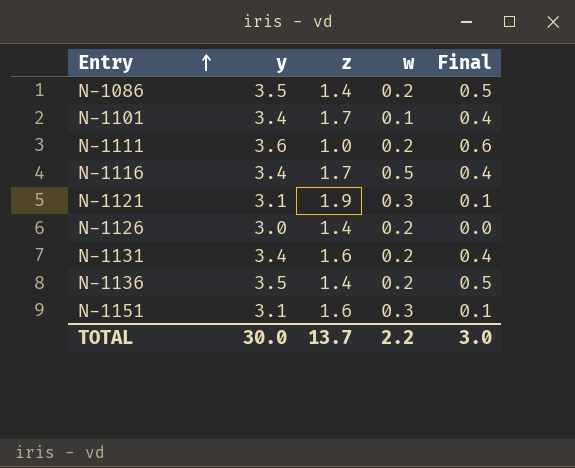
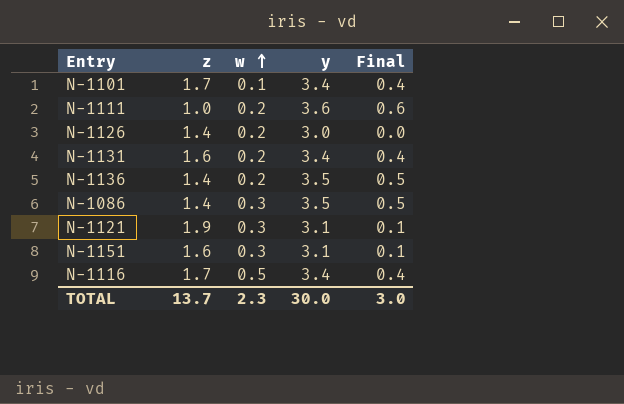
row order: Entry ascending -> w ascending
column y | position: 2 -> 4
N-1086 | w: 0.2 -> 0.3
TOTAL | w: 2.2 -> 2.3

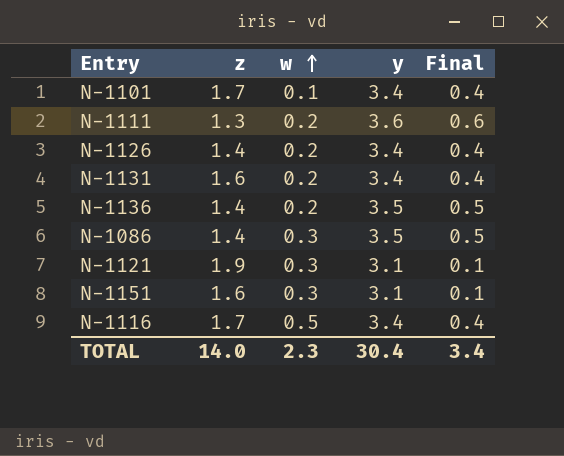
N-1111 | z: 1.0 -> 1.3
N-1126 | y: 3.0 -> 3.4
N-1126 | Final: 0.0 -> 0.4
TOTAL | z: 13.7 -> 14.0
TOTAL | y: 30.0 -> 30.4
TOTAL | Final: 3.0 -> 3.4

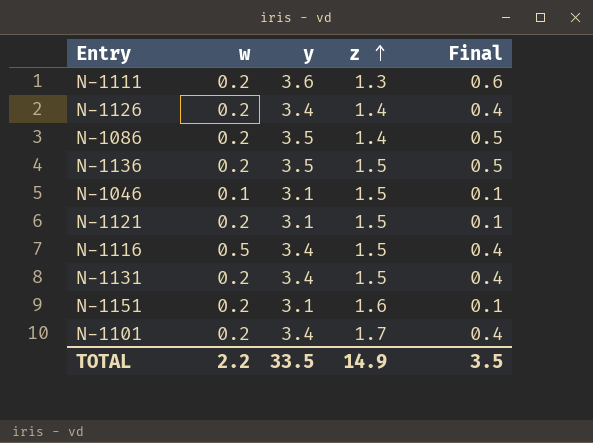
row order: w ascending -> z ascending
column z | position: 2 -> 4
N-1086 | w: 0.3 -> 0.2
N-1136 | z: 1.4 -> 1.5
row N-1046: none -> 0.1 | 3.1 | 1.5 | 0.1
N-1121 | w: 0.3 -> 0.2
N-1121 | z: 1.9 -> 1.5
N-1116 | z: 1.7 -> 1.5
N-1131 | z: 1.6 -> 1.5
N-1151 | w: 0.3 -> 0.2
N-1101 | w: 0.1 -> 0.2
TOTAL | w: 2.3 -> 2.2
TOTAL | y: 30.4 -> 33.5
TOTAL | z: 14.0 -> 14.9
TOTAL | Final: 3.4 -> 3.5

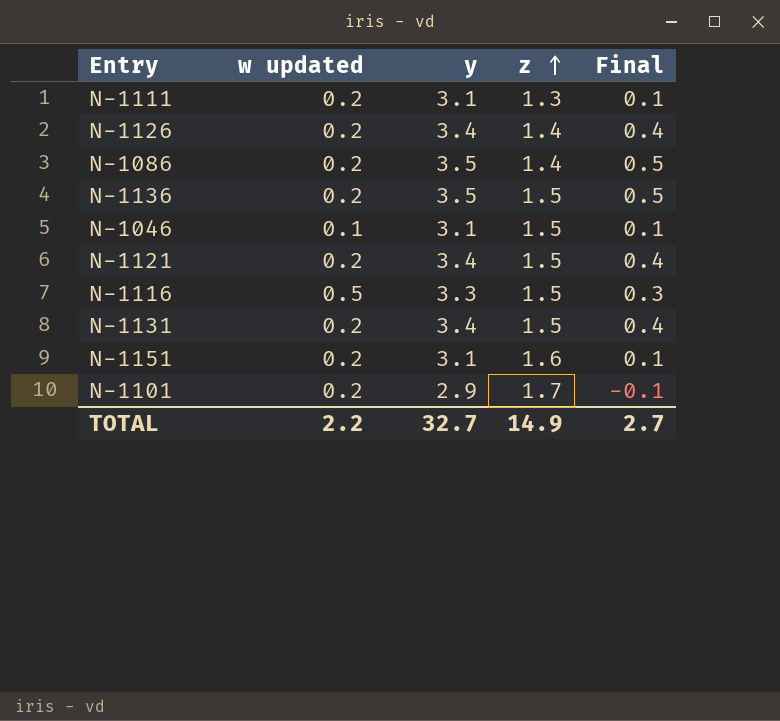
column name: w -> w updated
N-1111 | y: 3.6 -> 3.1
N-1111 | Final: 0.6 -> 0.1
N-1121 | y: 3.1 -> 3.4
N-1121 | Final: 0.1 -> 0.4
N-1116 | y: 3.4 -> 3.3
N-1116 | Final: 0.4 -> 0.3
N-1101 | y: 3.4 -> 2.9
N-1101 | Final: 0.4 -> -0.1
TOTAL | y: 33.5 -> 32.7
TOTAL | Final: 3.5 -> 2.7

